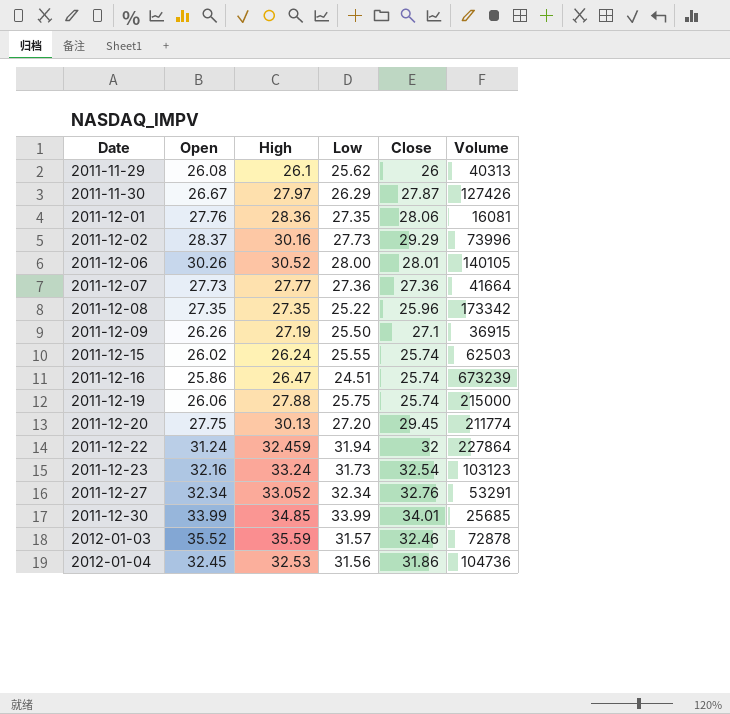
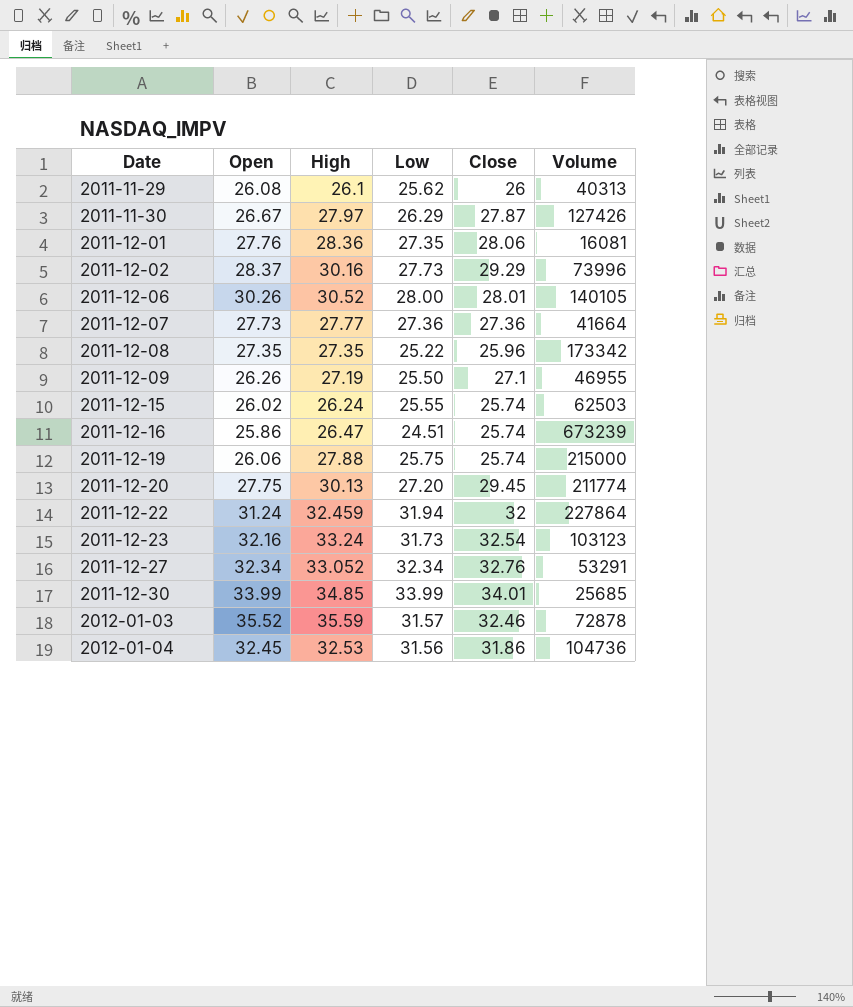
2011-12-09 | Volume: 36915 -> 46955

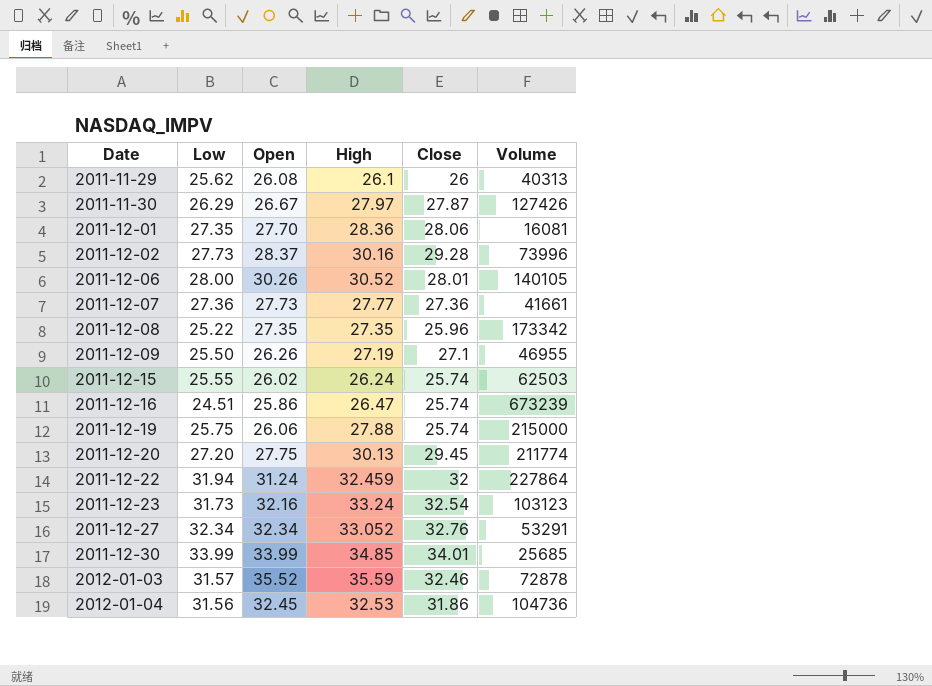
column Low | position: 4 -> 2
2011-12-01 | Open: 27.76 -> 27.70
2011-12-02 | Close: 29.29 -> 29.28
2011-12-07 | Volume: 41664 -> 41661

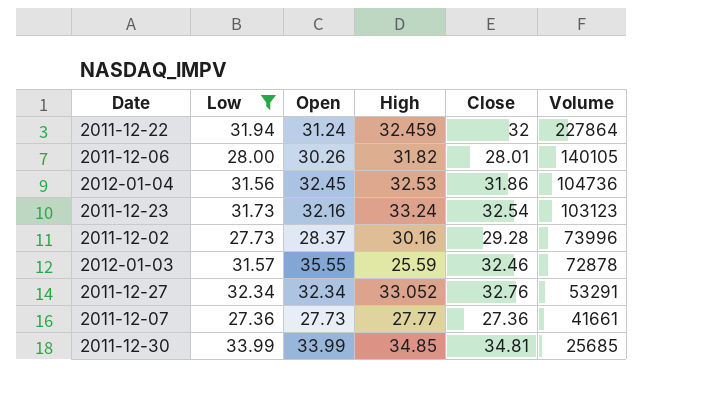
filter: none -> Low >= 27.36
row order: Date ascending -> Volume descending
2011-12-06 | High: 30.52 -> 31.82
2012-01-03 | Open: 35.52 -> 35.55
2012-01-03 | High: 35.59 -> 25.59
2011-12-30 | Close: 34.01 -> 34.81

